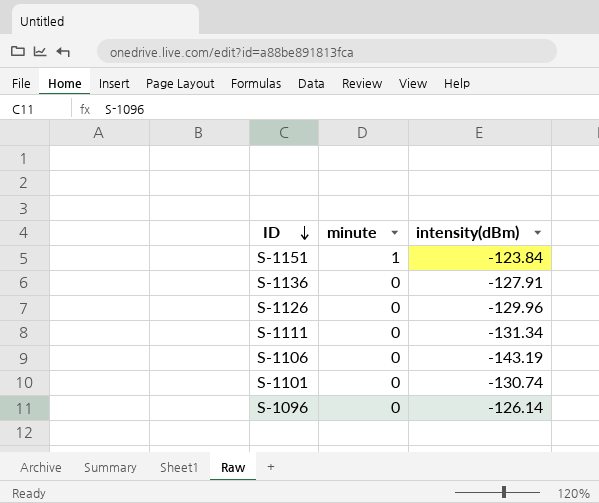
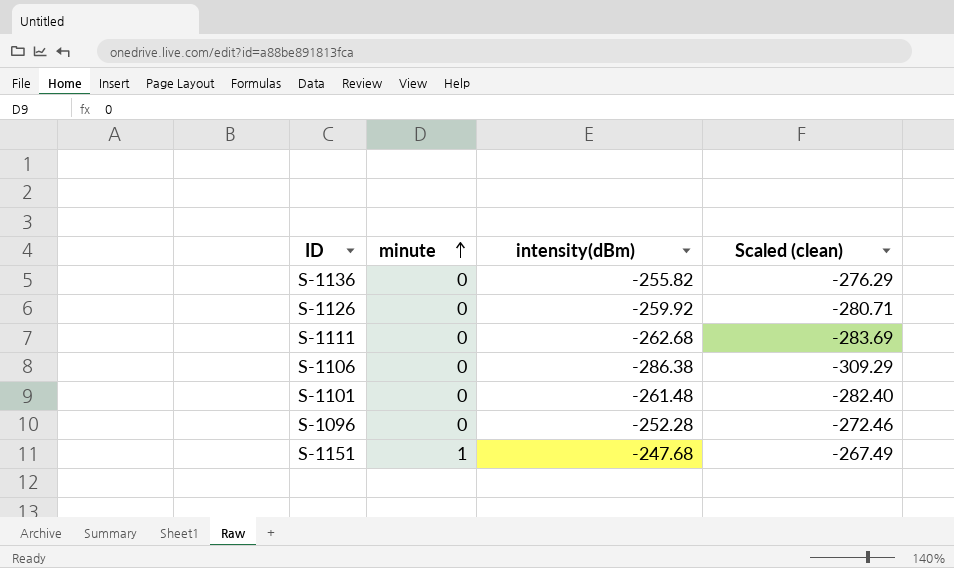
row order: ID descending -> minute ascending
column Scaled (clean) | formula: none -> [intensity(dBm)] * 1.08
S-1136 | intensity(dBm): -127.91 -> -255.82
S-1126 | intensity(dBm): -129.96 -> -259.92
S-1111 | intensity(dBm): -131.34 -> -262.68
S-1106 | intensity(dBm): -143.19 -> -286.38
S-1101 | intensity(dBm): -130.74 -> -261.48
S-1096 | intensity(dBm): -126.14 -> -252.28
S-1151 | intensity(dBm): -123.84 -> -247.68

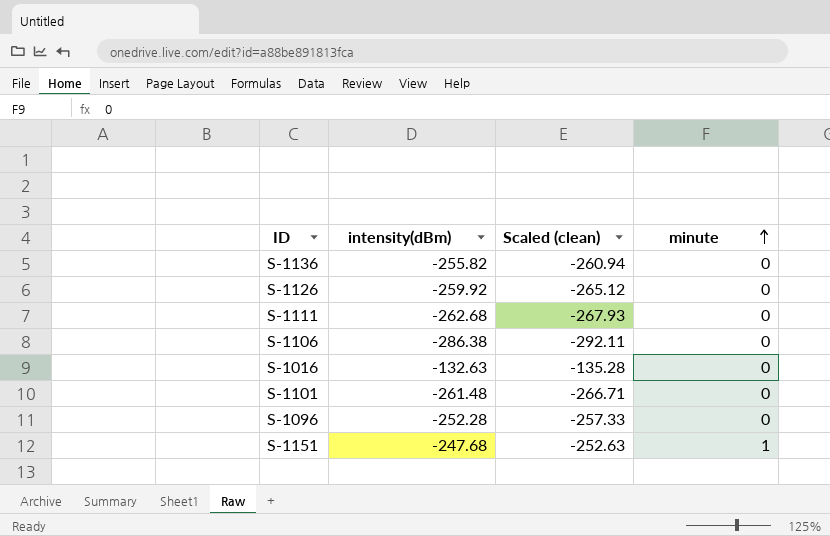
column Scaled (clean) | formula: [intensity(dBm)] * 1.08 -> [intensity(dBm)] * 1.02
column minute | position: 2 -> 4
row S-1016: none -> -132.63 | -135.28 | 0

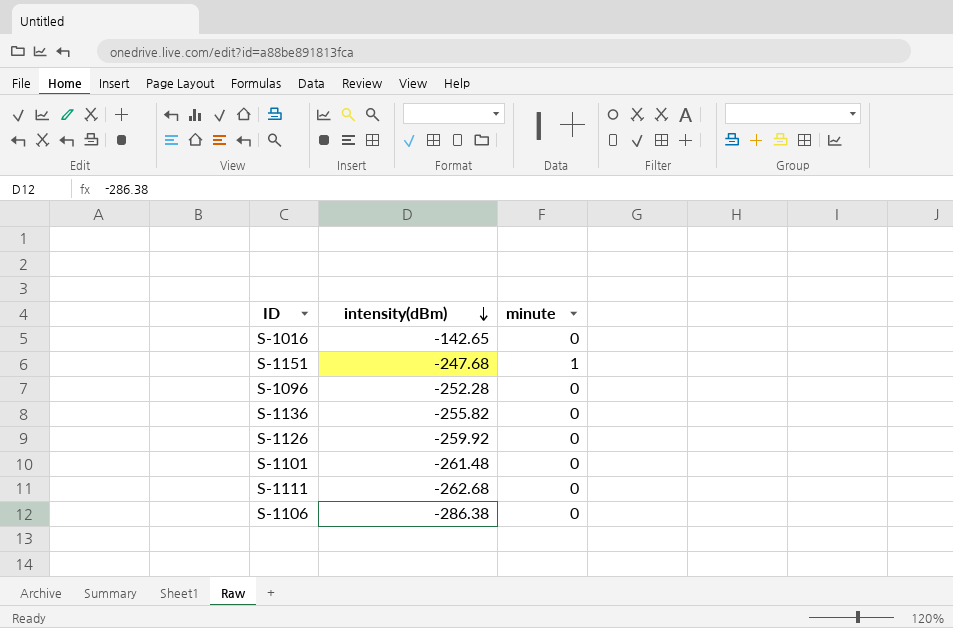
row order: minute ascending -> intensity(dBm) descending
column Scaled (clean) | formula: [intensity(dBm)] * 1.02 -> none
S-1016 | intensity(dBm): -132.63 -> -142.65

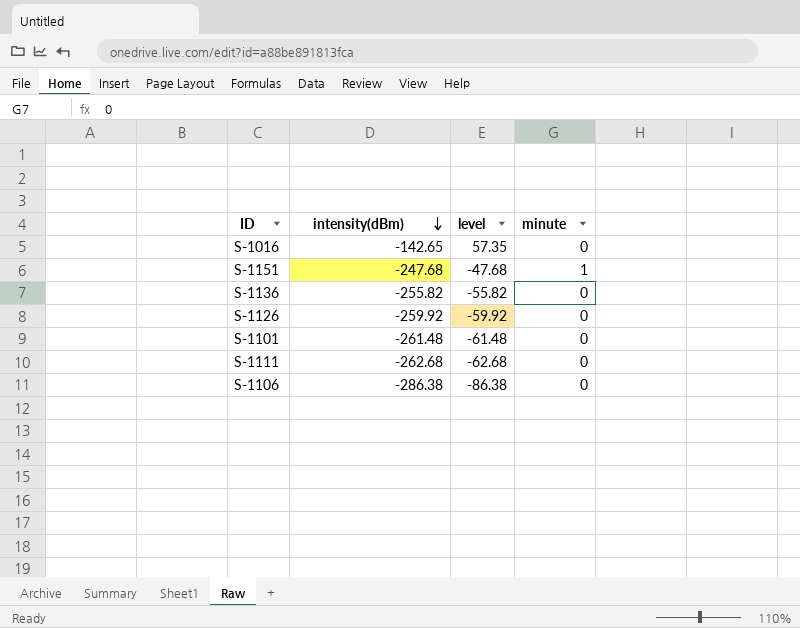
column level | formula: none -> [intensity(dBm)] + 200
row S-1096: -252.28 | 0 -> none

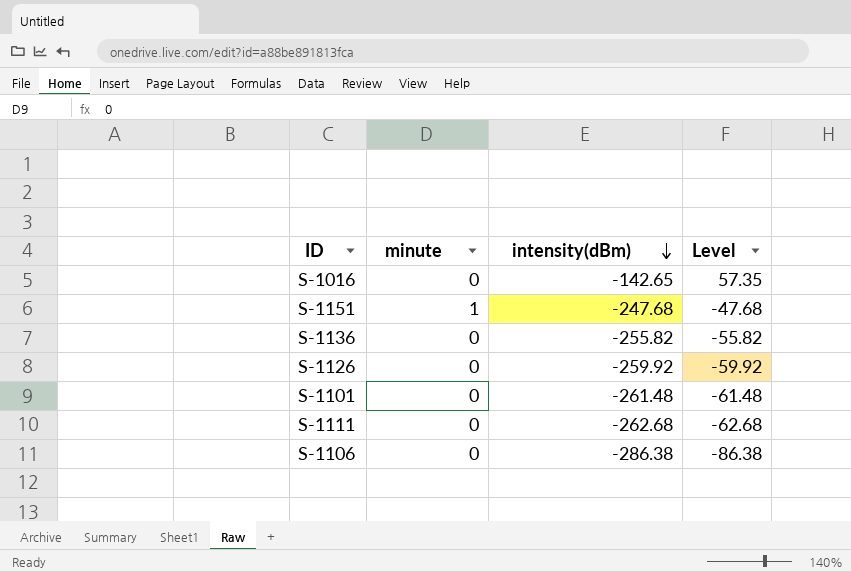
column minute | position: 4 -> 2
column name: level -> Level

